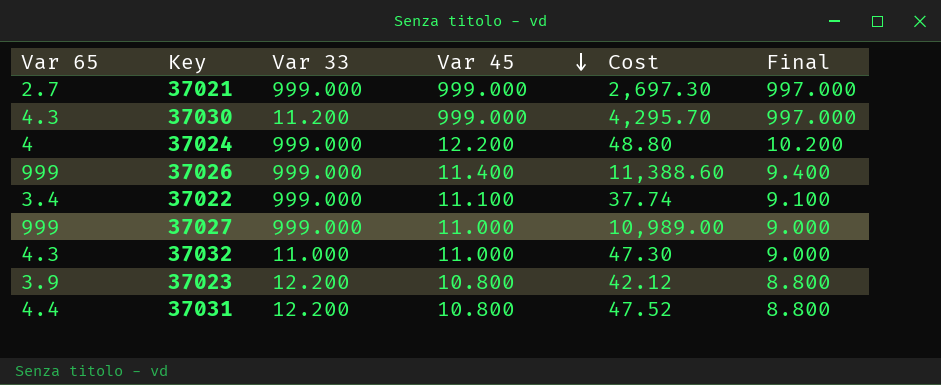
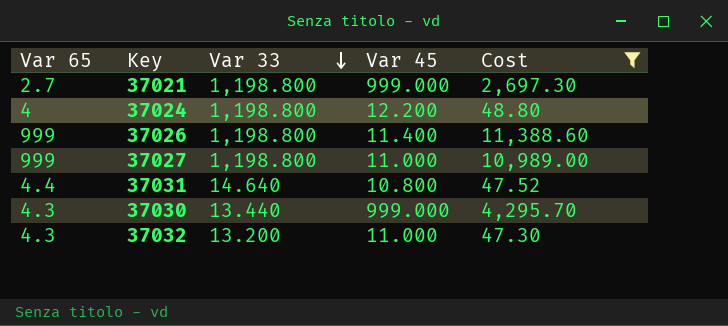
filter: none -> Cost >= 47.30
row order: Var 45 descending -> Var 33 descending
column Final | formula: [Var 45] - 2 -> none
37021 | Var 33: 999.000 -> 1,198.800
37024 | Var 33: 999.000 -> 1,198.800
37026 | Var 33: 999.000 -> 1,198.800
37027 | Var 33: 999.000 -> 1,198.800
37031 | Var 33: 12.200 -> 14.640
37030 | Var 33: 11.200 -> 13.440
37032 | Var 33: 11.000 -> 13.200

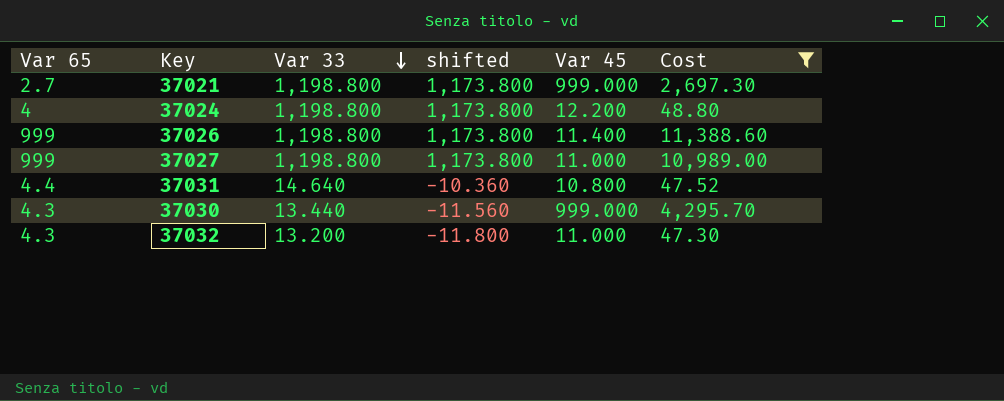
column shifted | formula: none -> [Var 33] - 25

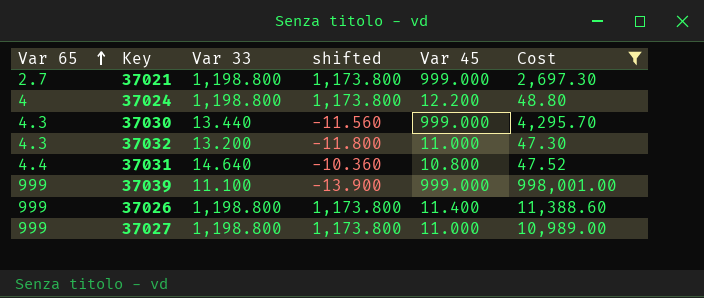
row order: Var 33 descending -> Var 65 ascending
row 37039: none -> 999 | 11.100 | -13.900 | 999.000 | 998,001.00

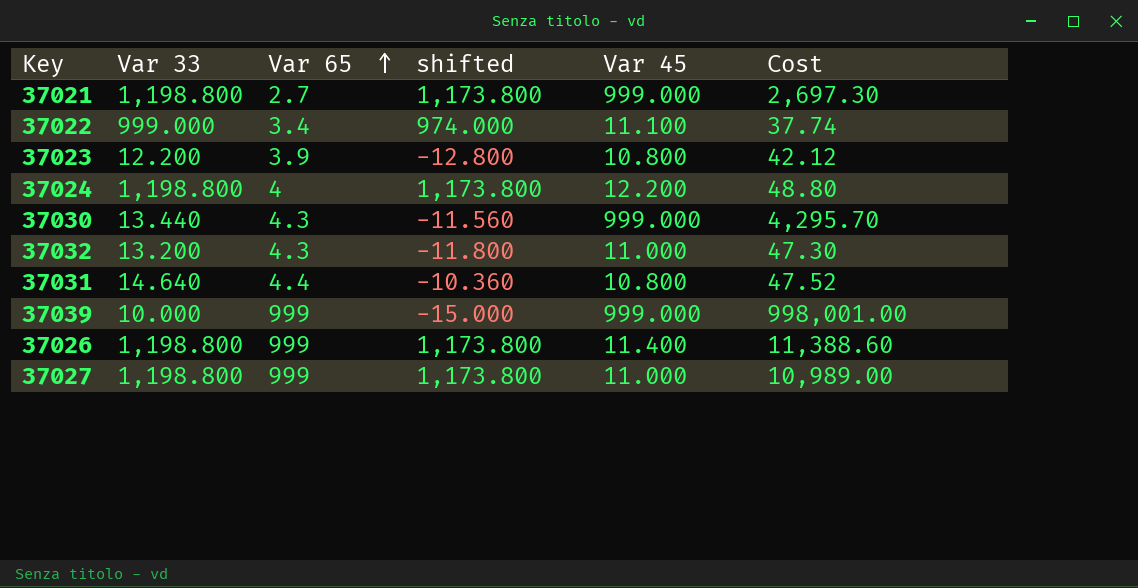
filter: Cost >= 47.30 -> none
column Var 65 | position: 1 -> 3
37039 | Var 33: 11.100 -> 10.000
37039 | shifted: -13.900 -> -15.000

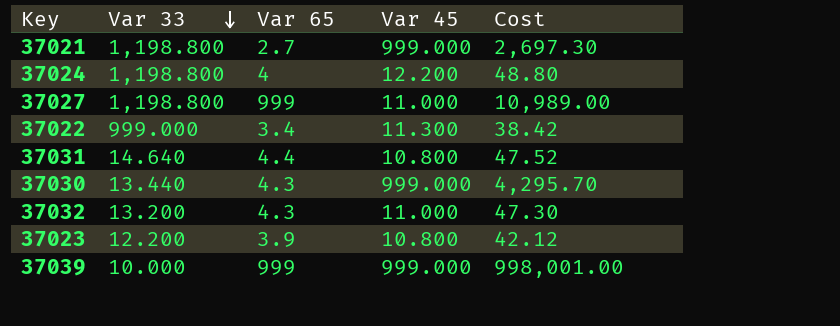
row order: Var 65 ascending -> Var 33 descending
column shifted | formula: [Var 33] - 25 -> none
row 37026: 1,198.800 | 999 | 1,173.800 | 11.400 | 11,388.60 -> none
37022 | Var 45: 11.100 -> 11.300
37022 | Cost: 37.74 -> 38.42

